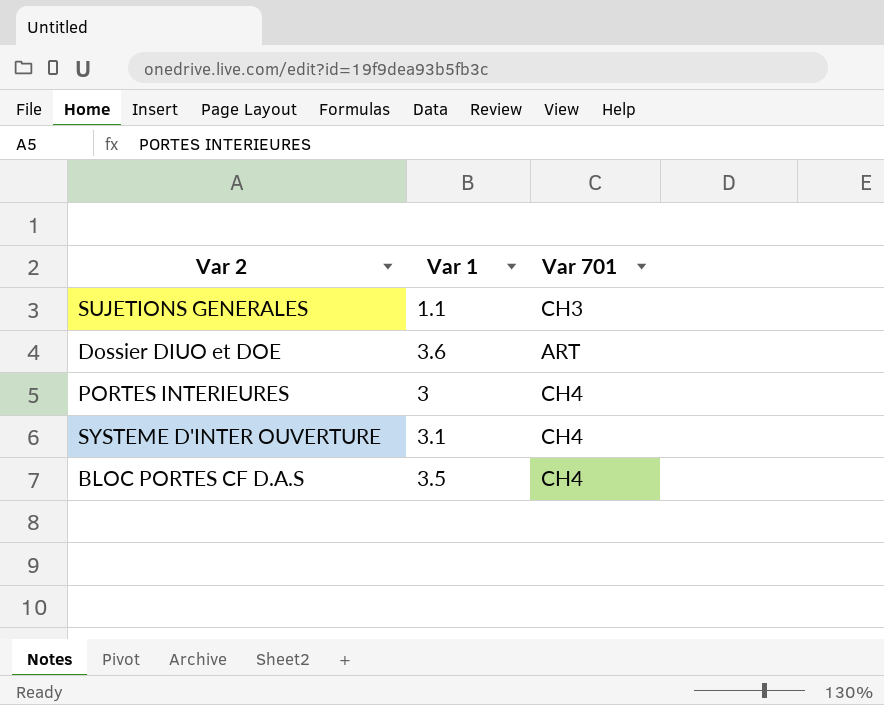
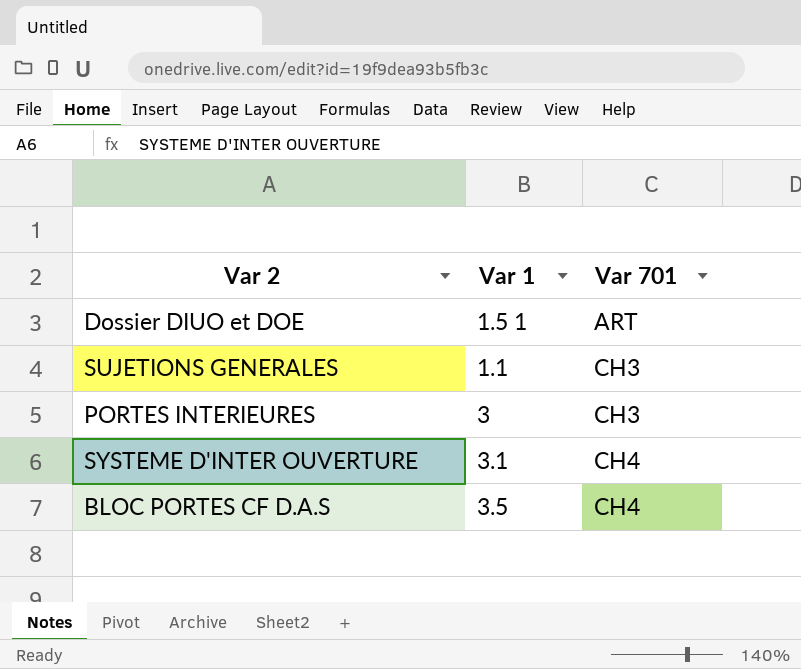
row order: none -> Var 701 ascending
Dossier DIUO et DOE | Var 1: 3.6 -> 1.5 1
PORTES INTERIEURES | Var 701: CH4 -> CH3

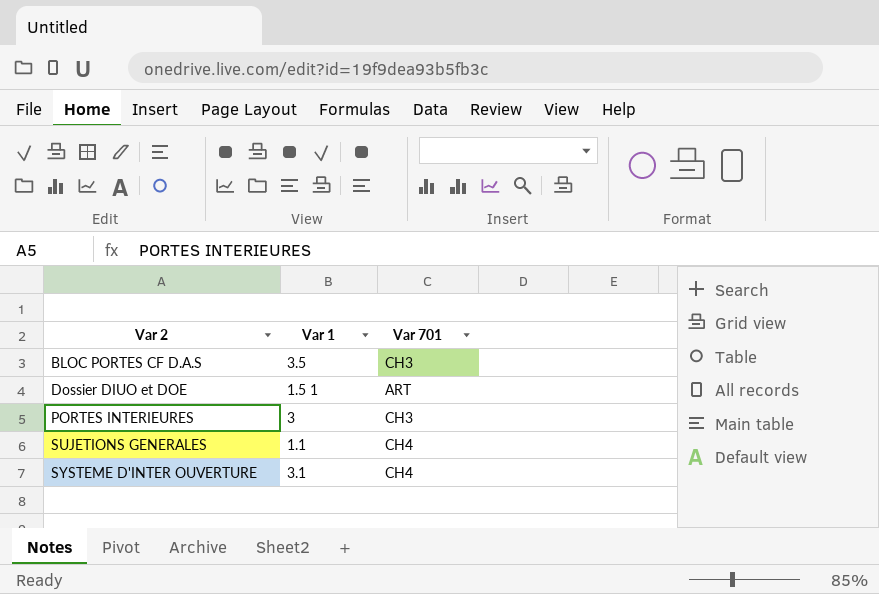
row order: Var 701 ascending -> Var 2 ascending
BLOC PORTES CF D.A.S | Var 701: CH4 -> CH3
SUJETIONS GENERALES | Var 701: CH3 -> CH4

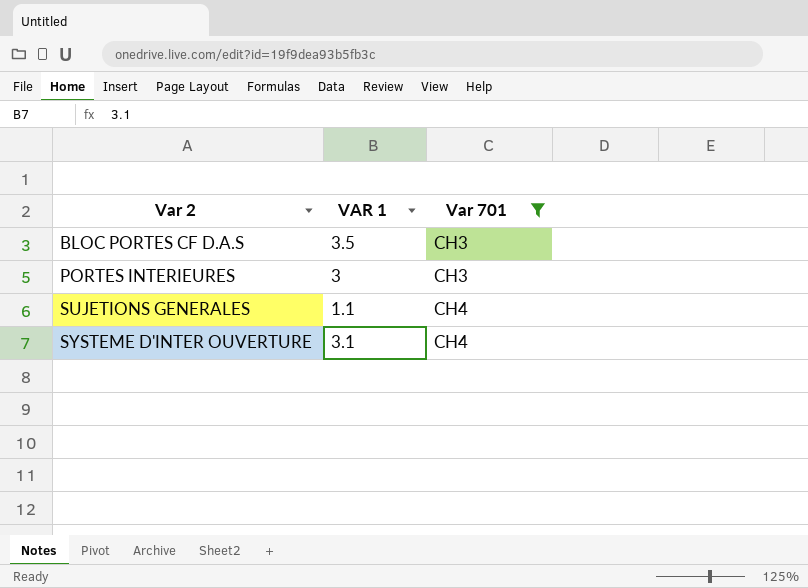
filter: none -> Var 701 != ART
column name: Var 1 -> VAR 1

